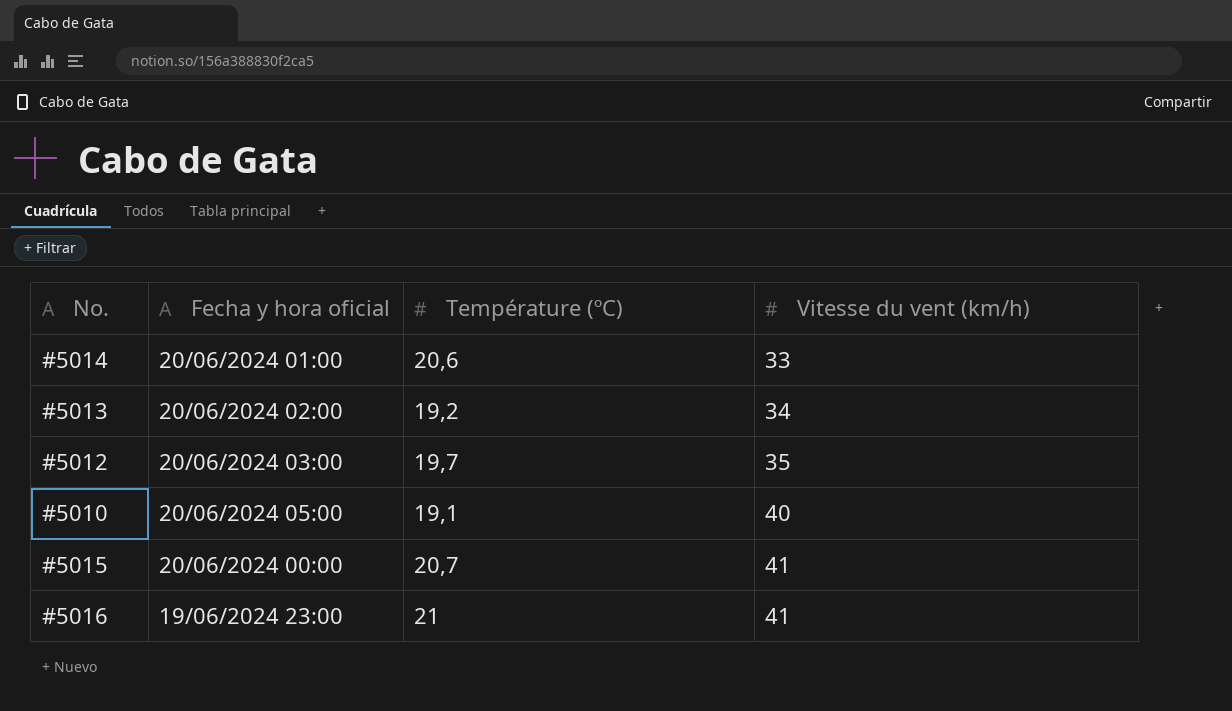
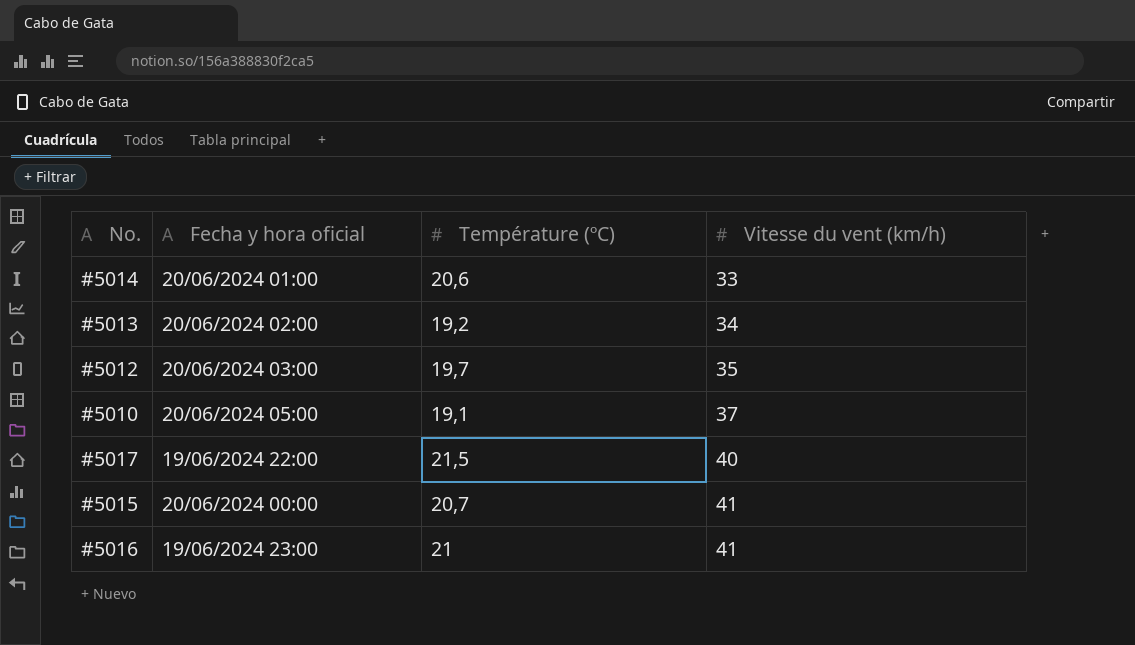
#5010 | Vitesse du vent (km/h): 40 -> 37
row #5017: none -> 19/06/2024 22:00 | 21,5 | 40

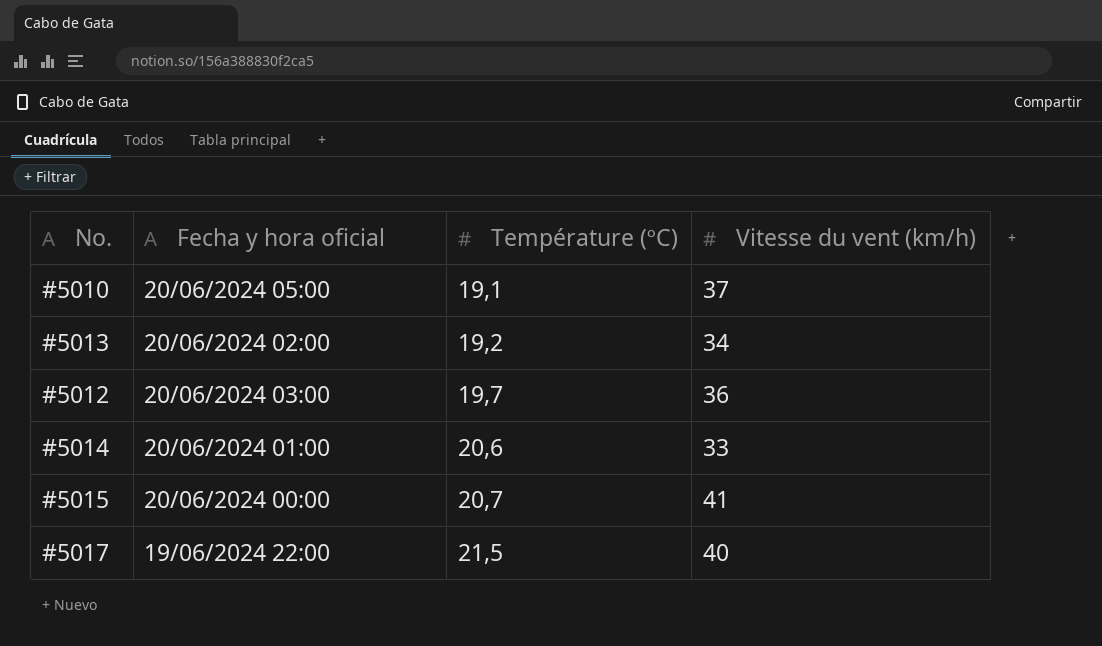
row order: Vitesse du vent (km/h) ascending -> Température (ºC) ascending
row #5016: 19/06/2024 23:00 | 21 | 41 -> none
#5012 | Vitesse du vent (km/h): 35 -> 36

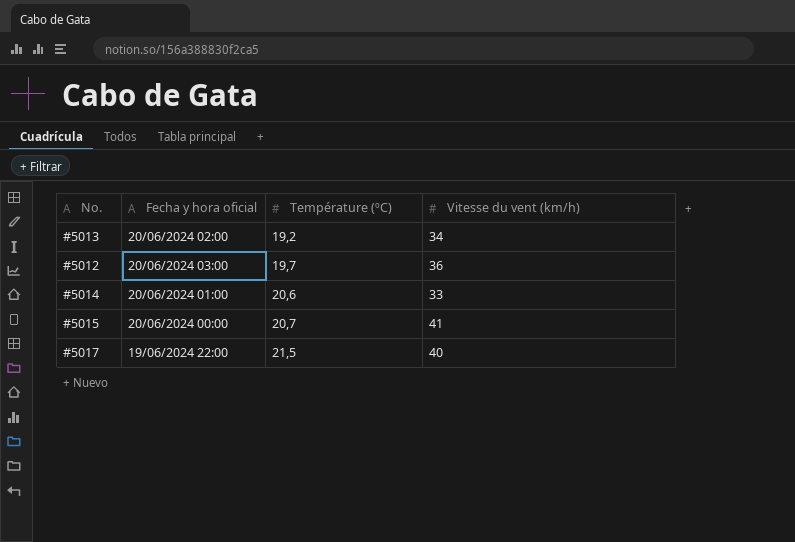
row #5010: 20/06/2024 05:00 | 19,1 | 37 -> none

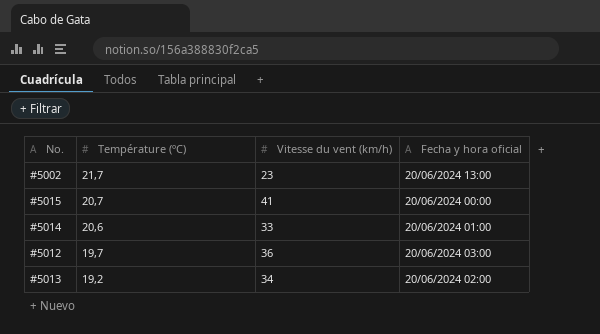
row order: Température (ºC) ascending -> Température (ºC) descending
column Fecha y hora oficial | position: 2 -> 4
row #5017: 19/06/2024 22:00 | 21,5 | 40 -> none
row #5002: none -> 21,7 | 23 | 20/06/2024 13:00

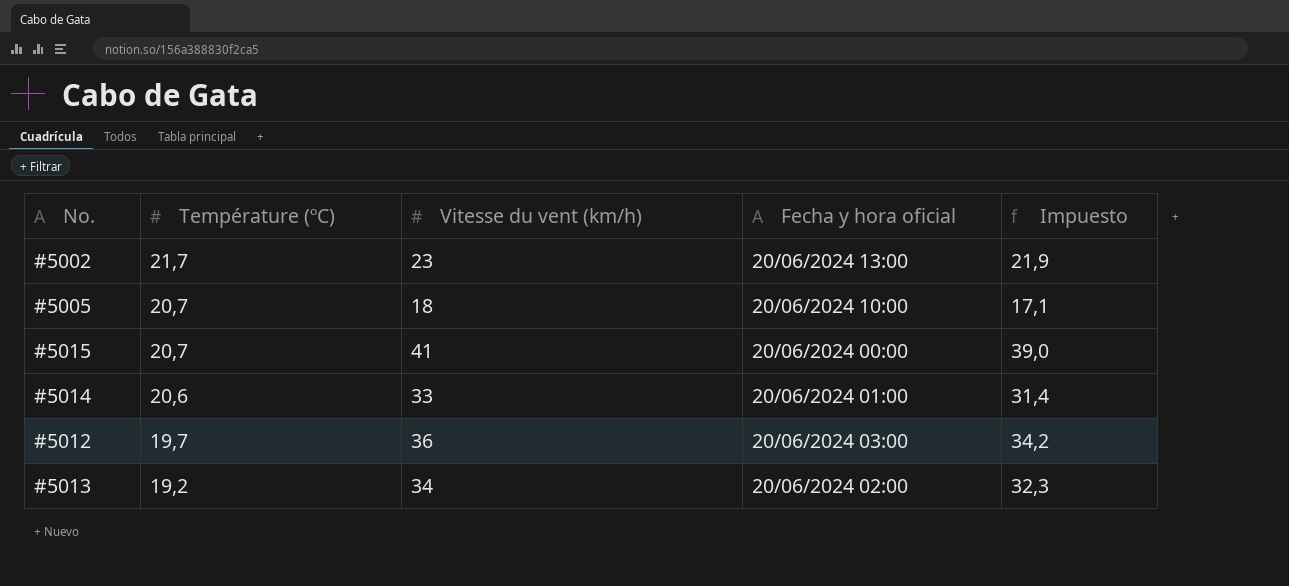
column Impuesto | formula: none -> [Vitesse du vent (km/h)] * 0,95
row #5005: none -> 20,7 | 18 | 20/06/2024 10:00 | 17,1

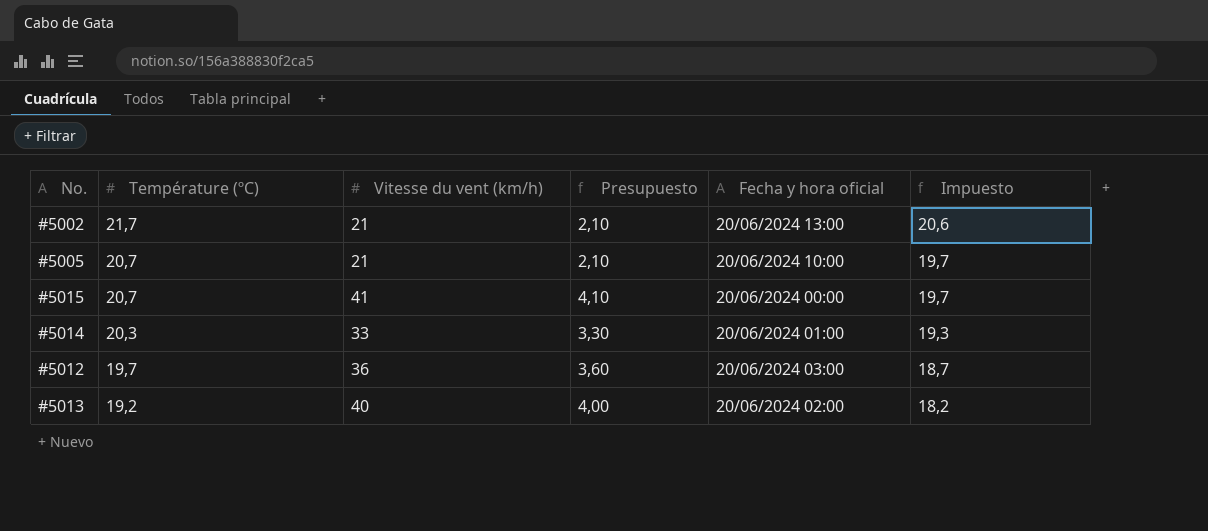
column Presupuesto | formula: none -> [Vitesse du vent (km/h)] * 0,1
column Impuesto | formula: [Vitesse du vent (km/h)] * 0,95 -> [Température (ºC)] * 0,95
#5002 | Vitesse du vent (km/h): 23 -> 21
#5005 | Vitesse du vent (km/h): 18 -> 21
#5014 | Température (ºC): 20,6 -> 20,3
#5013 | Vitesse du vent (km/h): 34 -> 40

